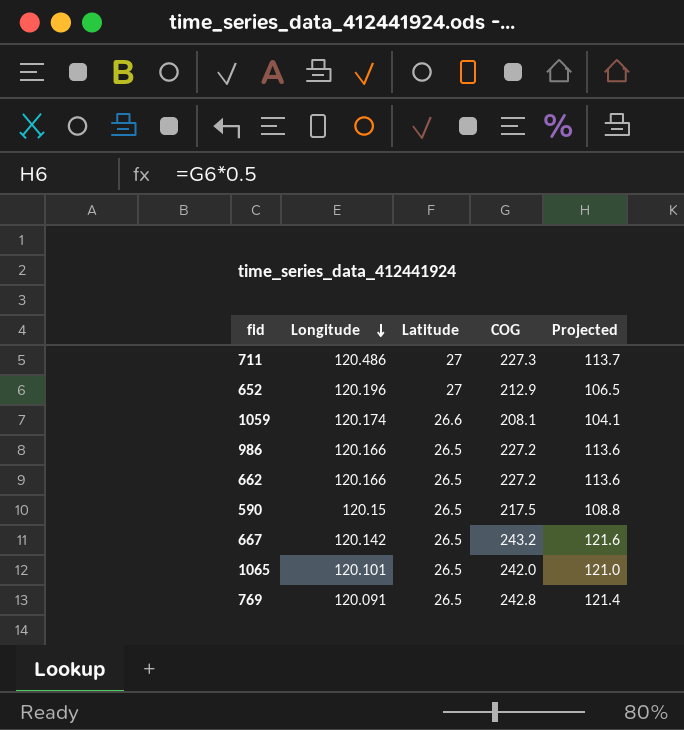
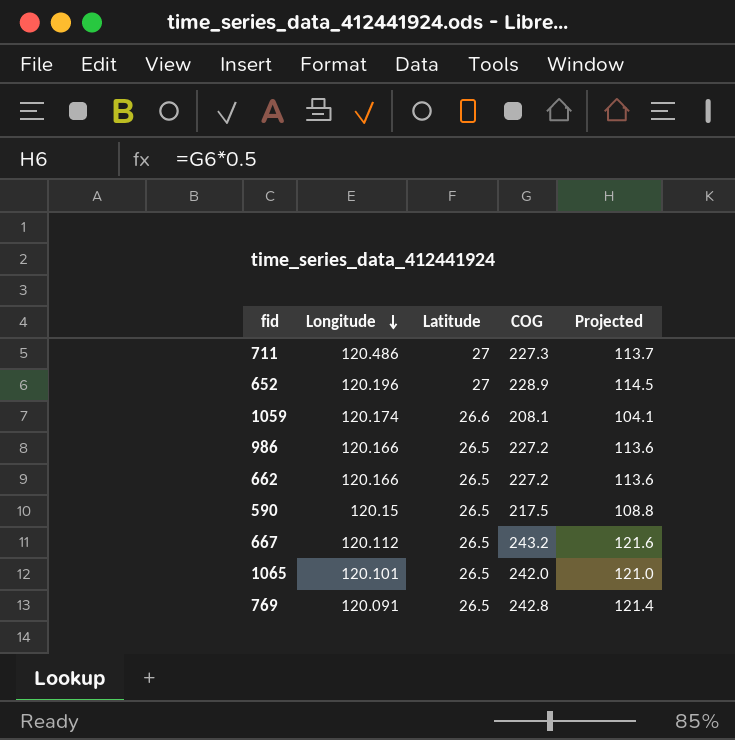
652 | COG: 212.9 -> 228.9
652 | Projected: 106.5 -> 114.5
667 | Longitude: 120.142 -> 120.112

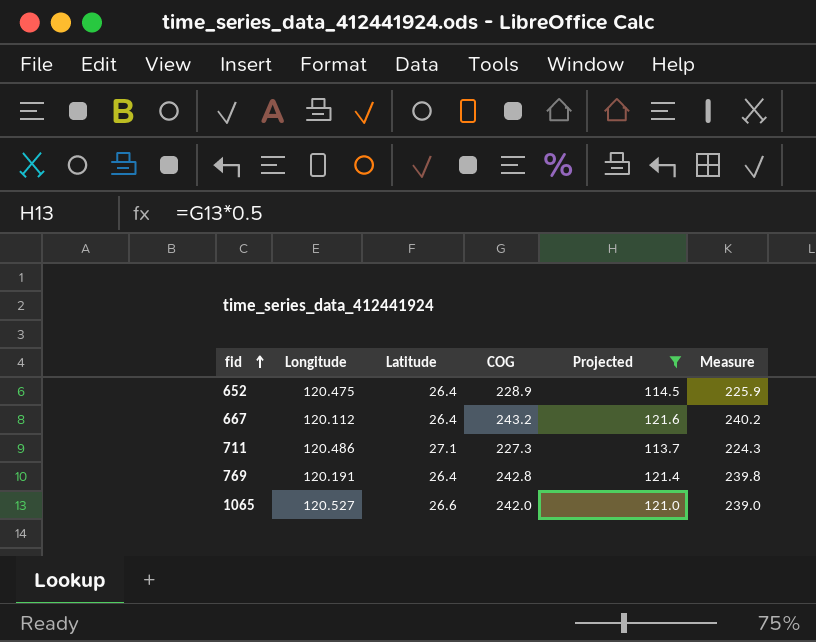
filter: none -> Projected >= 113.7
row order: Longitude descending -> fid ascending
column Measure | formula: none -> [COG] - 3
652 | Longitude: 120.196 -> 120.475
652 | Latitude: 27 -> 26.4
667 | Latitude: 26.5 -> 26.4
711 | Latitude: 27 -> 27.1
769 | Longitude: 120.091 -> 120.191
769 | Latitude: 26.5 -> 26.4
1065 | Longitude: 120.101 -> 120.527
1065 | Latitude: 26.5 -> 26.6

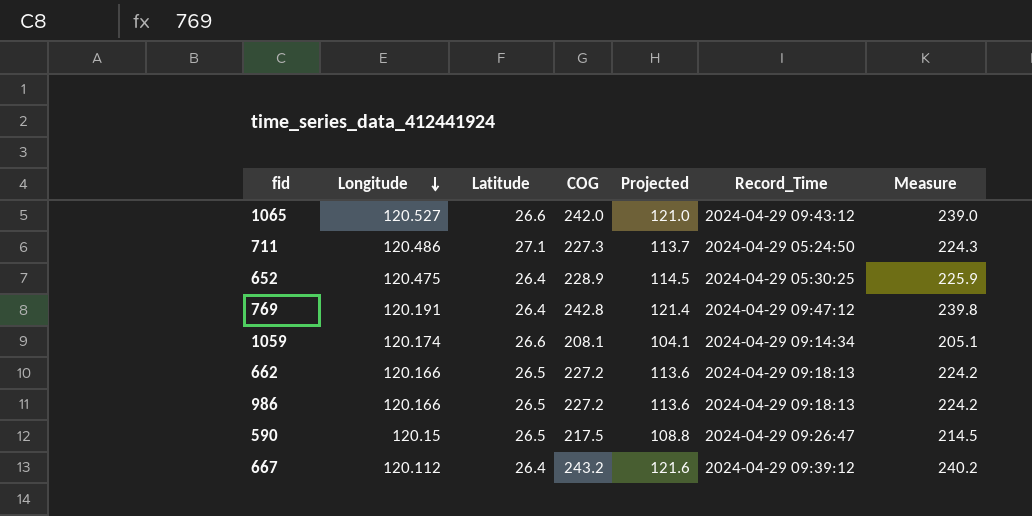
filter: Projected >= 113.7 -> none
row order: fid ascending -> Longitude descending
column Record_Time | position: none -> 6

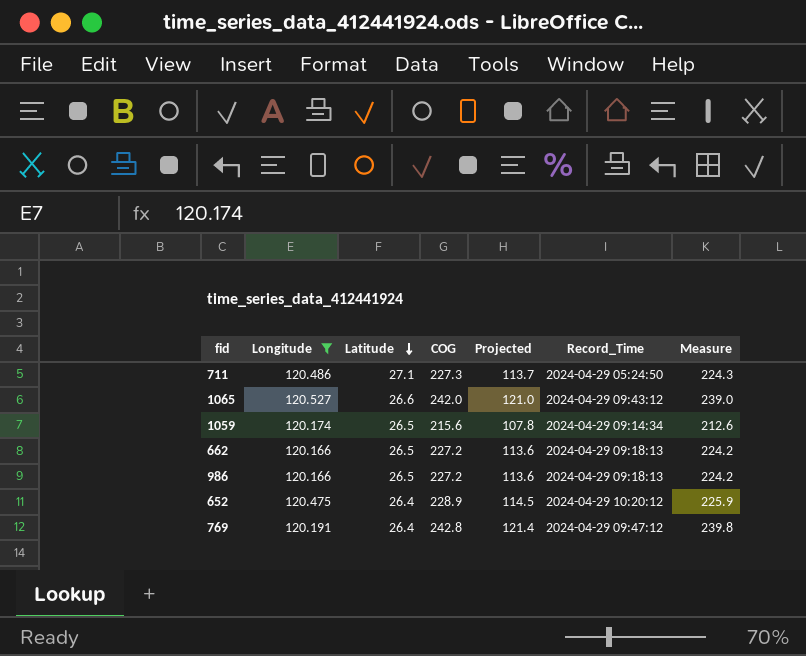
filter: none -> Longitude >= 120.166
row order: Longitude descending -> Latitude descending
1059 | Latitude: 26.6 -> 26.5
1059 | COG: 208.1 -> 215.6
1059 | Projected: 104.1 -> 107.8
1059 | Measure: 205.1 -> 212.6
652 | Record_Time: 2024-04-29 05:30:25 -> 2024-04-29 10:20:12

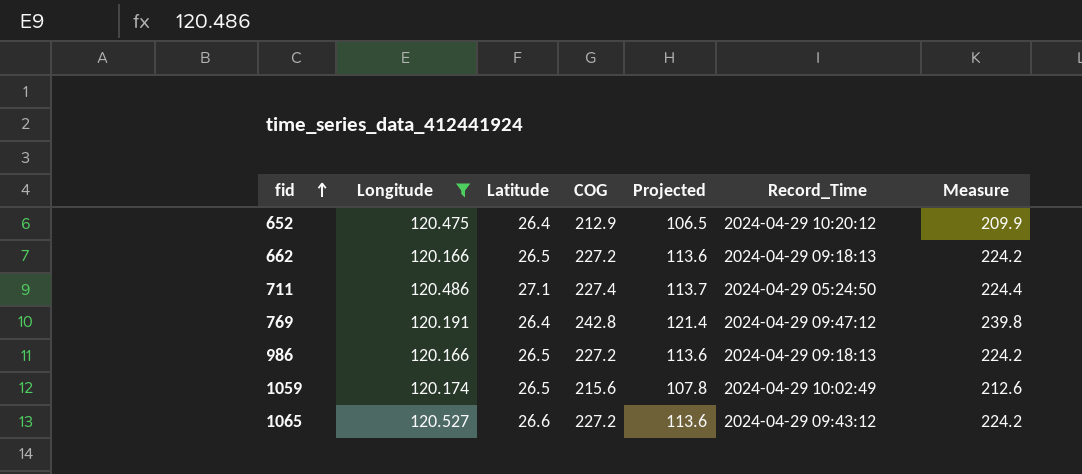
row order: Latitude descending -> fid ascending
652 | COG: 228.9 -> 212.9
652 | Projected: 114.5 -> 106.5
652 | Measure: 225.9 -> 209.9
711 | COG: 227.3 -> 227.4
711 | Measure: 224.3 -> 224.4
1059 | Record_Time: 2024-04-29 09:14:34 -> 2024-04-29 10:02:49
1065 | COG: 242.0 -> 227.2
1065 | Projected: 121.0 -> 113.6
1065 | Measure: 239.0 -> 224.2

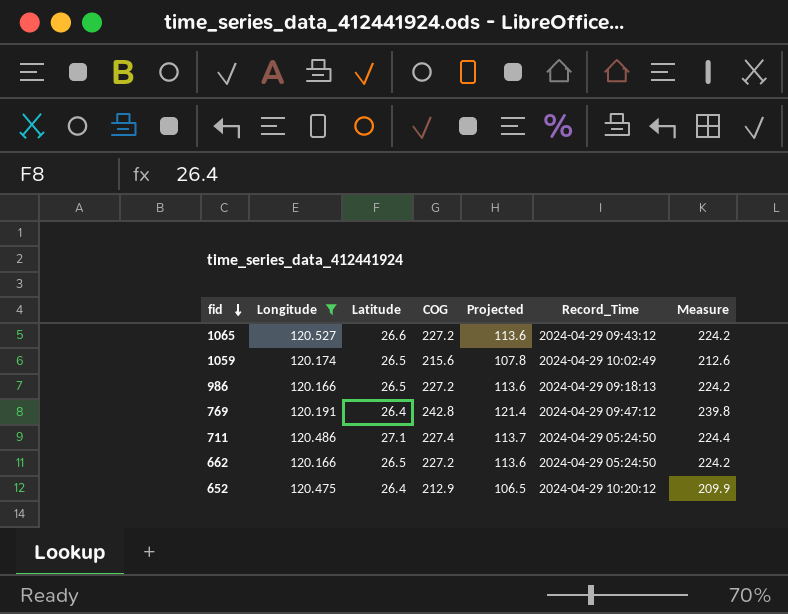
row order: fid ascending -> fid descending
662 | Record_Time: 2024-04-29 09:18:13 -> 2024-04-29 05:24:50

